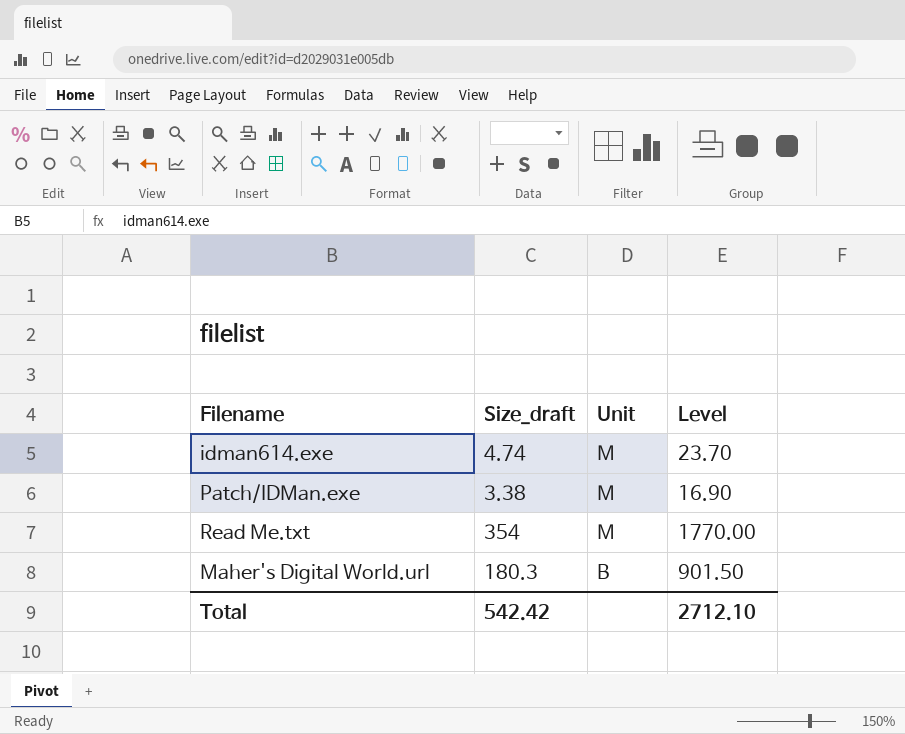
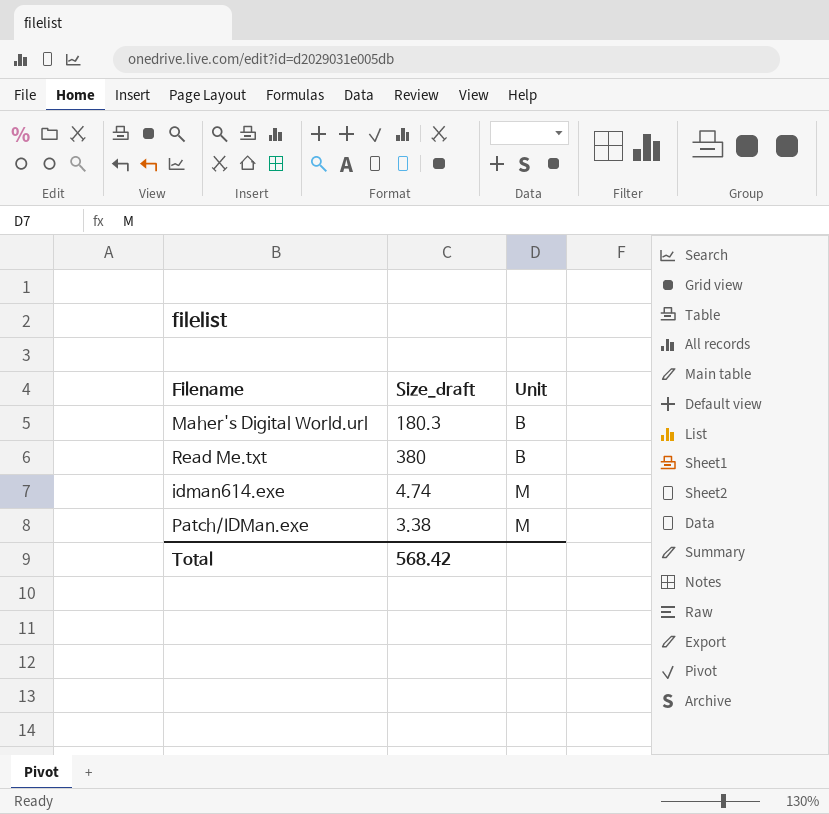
row order: Unit descending -> Unit ascending
column Level | formula: [Size_draft] * 5 -> none
Read Me.txt | Size_draft: 354 -> 380
Read Me.txt | Unit: M -> B
Total | Size_draft: 542.42 -> 568.42

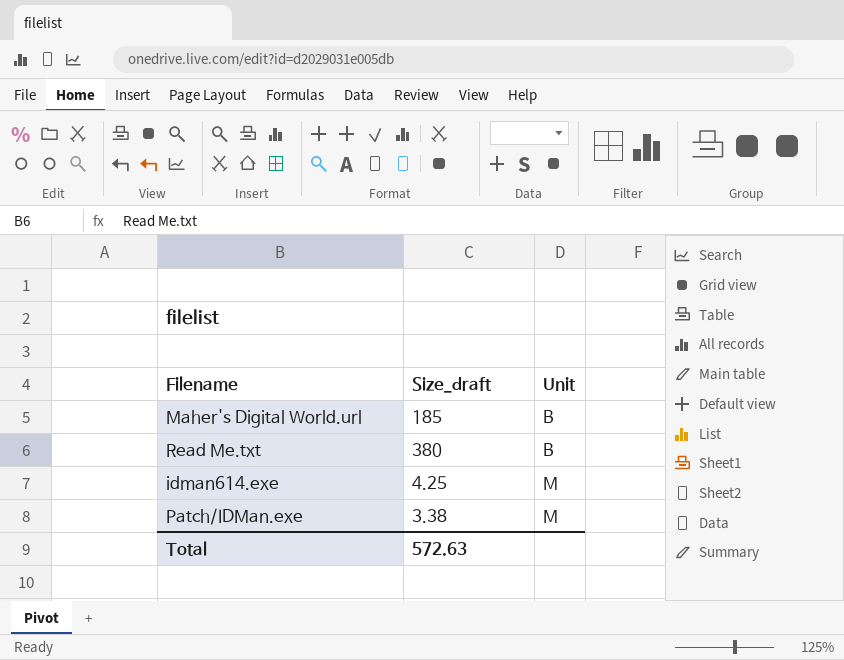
Maher's Digital World.url | Size_draft: 180.3 -> 185
idman614.exe | Size_draft: 4.74 -> 4.25
Total | Size_draft: 568.42 -> 572.63

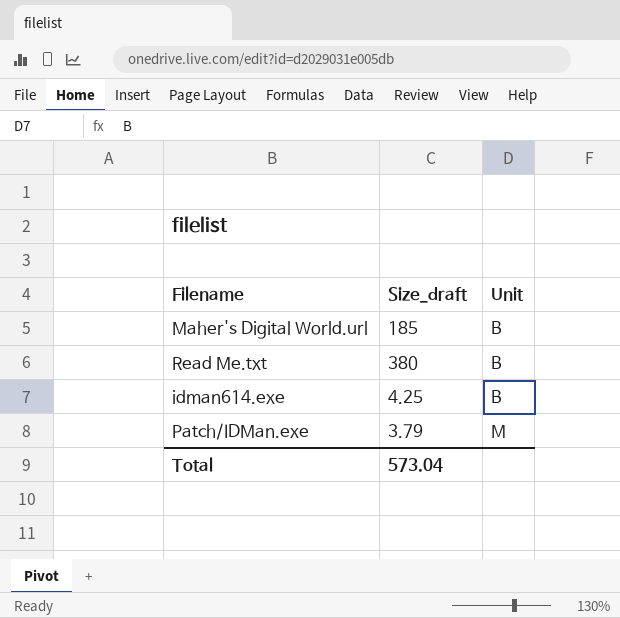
idman614.exe | Unit: M -> B
Patch/IDMan.exe | Size_draft: 3.38 -> 3.79
Total | Size_draft: 572.63 -> 573.04

